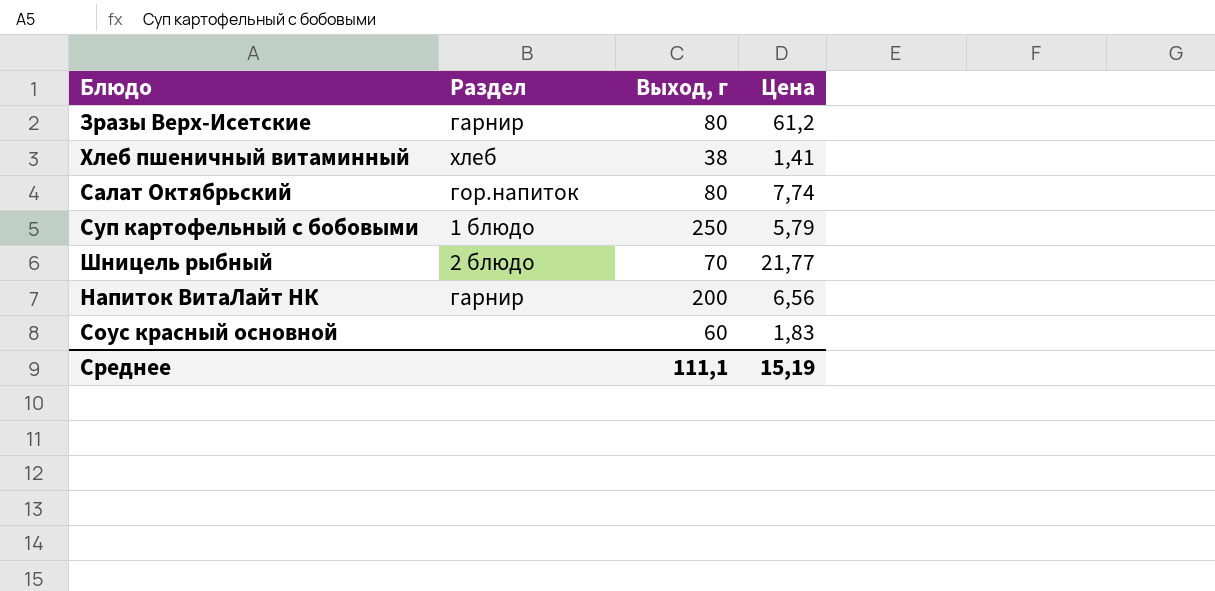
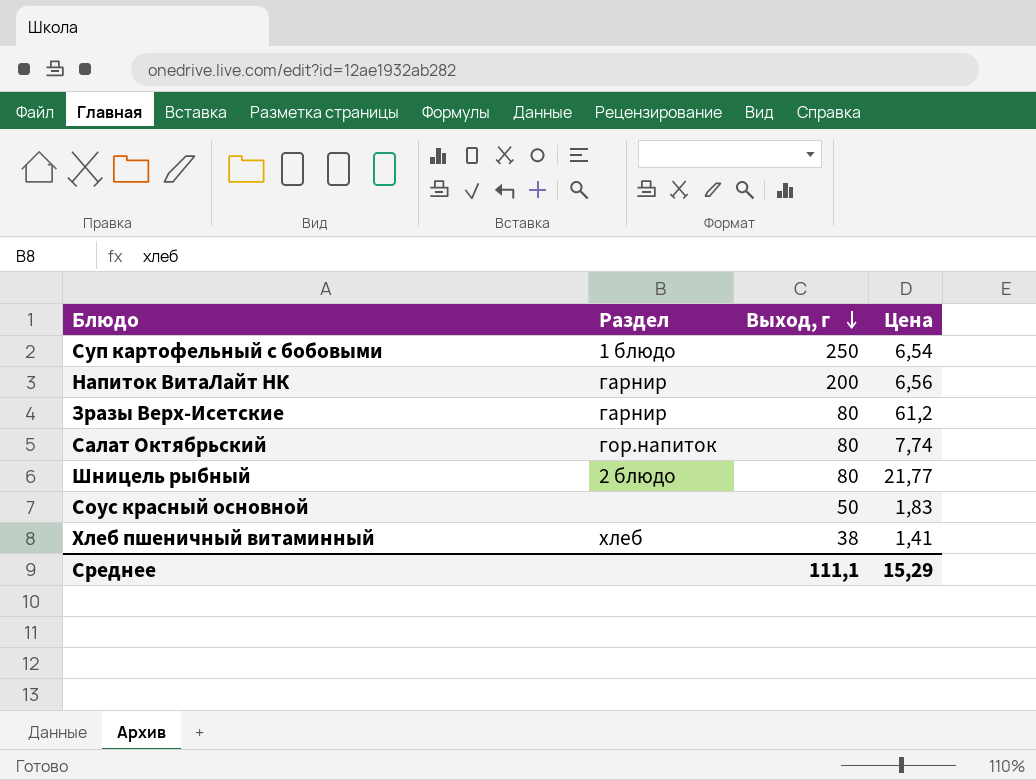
row order: none -> Выход, г descending
Суп картофельный с бобовыми | Цена: 5,79 -> 6,54
Шницель рыбный | Выход, г: 70 -> 80
Соус красный основной | Выход, г: 60 -> 50
Среднее | Цена: 15,19 -> 15,29

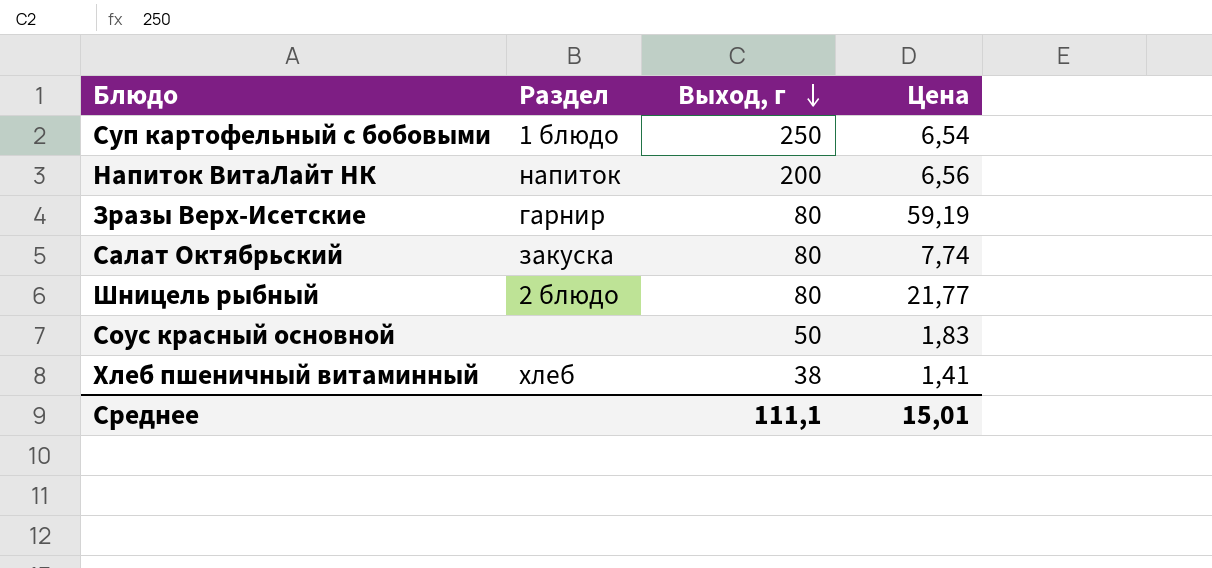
Напиток ВитаЛайт НК | Раздел: гарнир -> напиток
Зразы Верх-Исетские | Цена: 61,2 -> 59,19
Салат Октябрьский | Раздел: гор.напиток -> закуска
Среднее | Цена: 15,29 -> 15,01

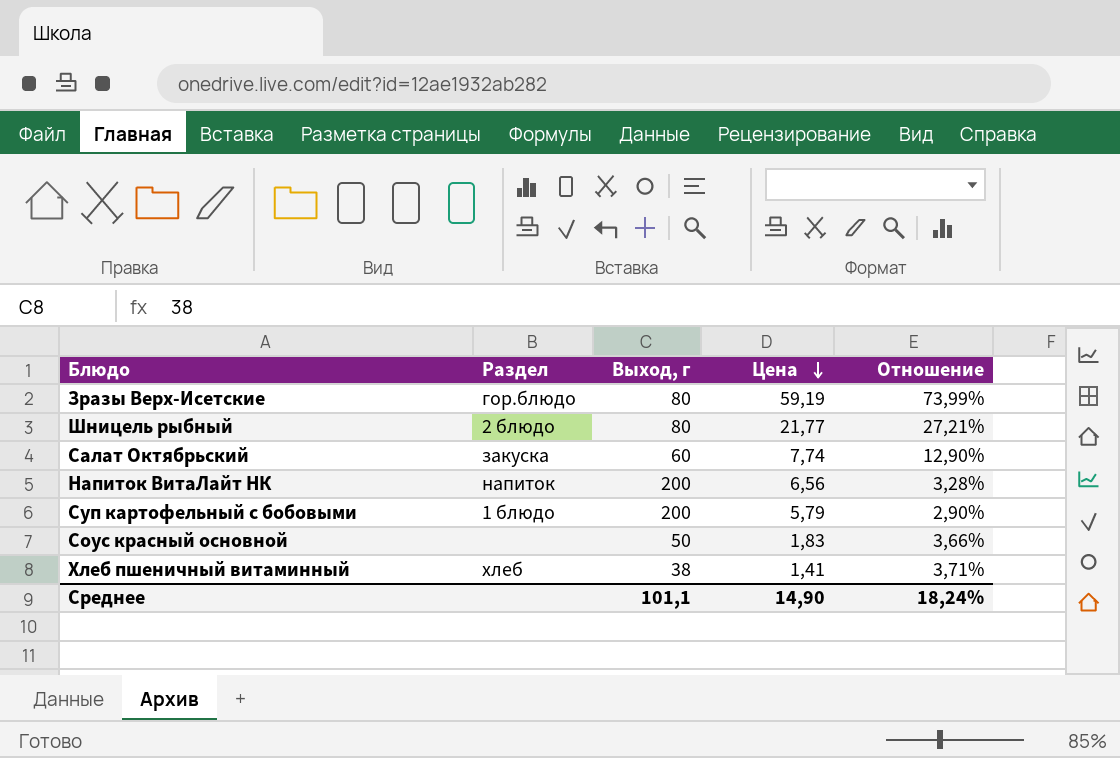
row order: Выход, г descending -> Цена descending
column Отношение | formula: none -> [Цена] / [Выход, г]
Зразы Верх-Исетские | Раздел: гарнир -> гор.блюдо
Салат Октябрьский | Выход, г: 80 -> 60
Суп картофельный с бобовыми | Выход, г: 250 -> 200
Суп картофельный с бобовыми | Цена: 6,54 -> 5,79
Среднее | Выход, г: 111,1 -> 101,1
Среднее | Цена: 15,01 -> 14,90

